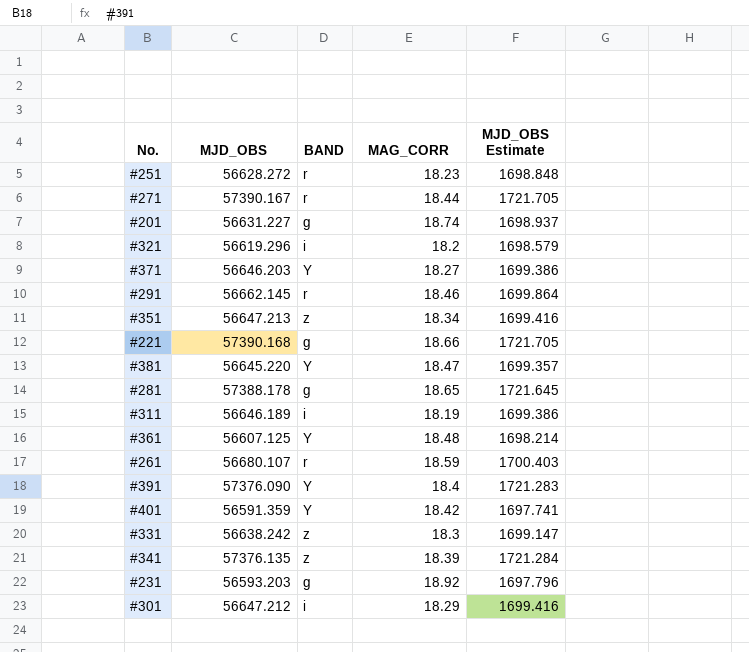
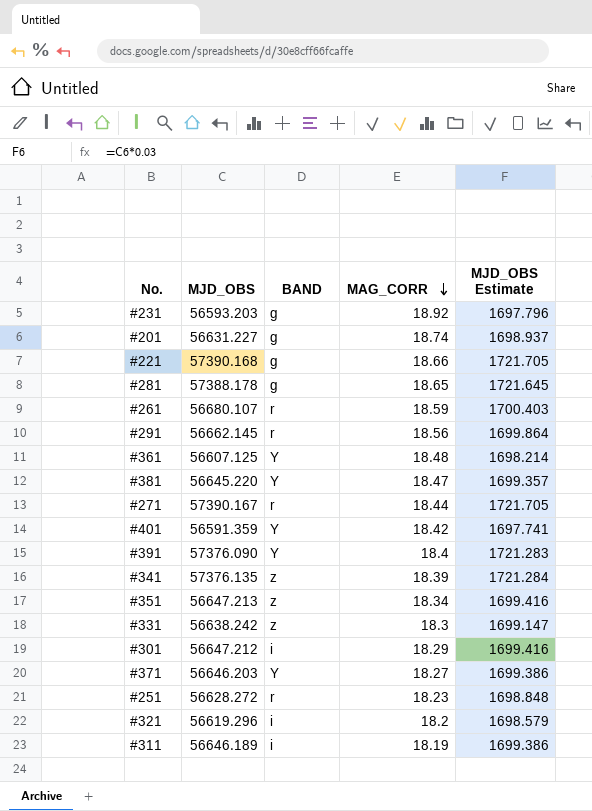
row order: none -> MAG_CORR descending
#291 | MAG_CORR: 18.46 -> 18.56

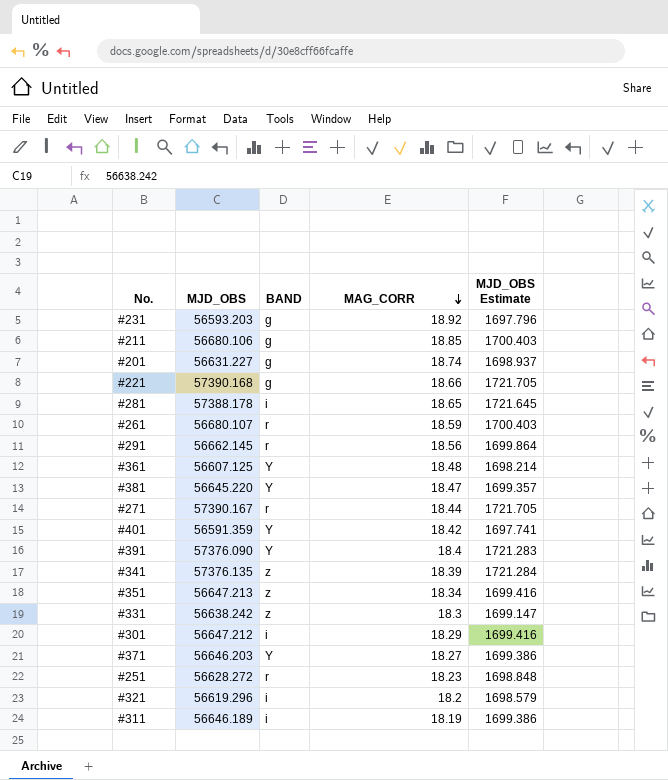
row #211: none -> 56680.106 | g | 18.85 | 1700.403
#281 | BAND: g -> i

